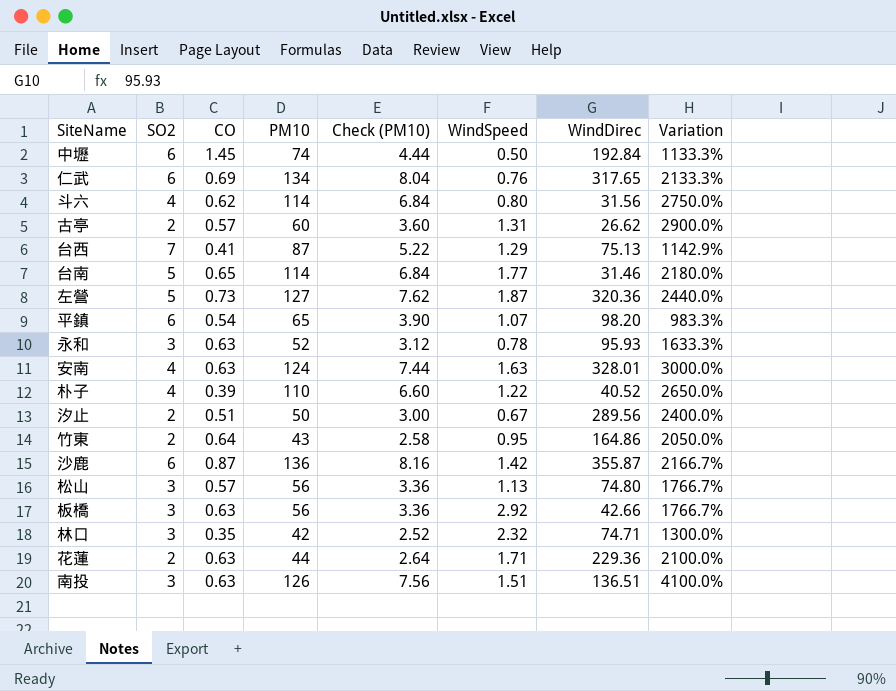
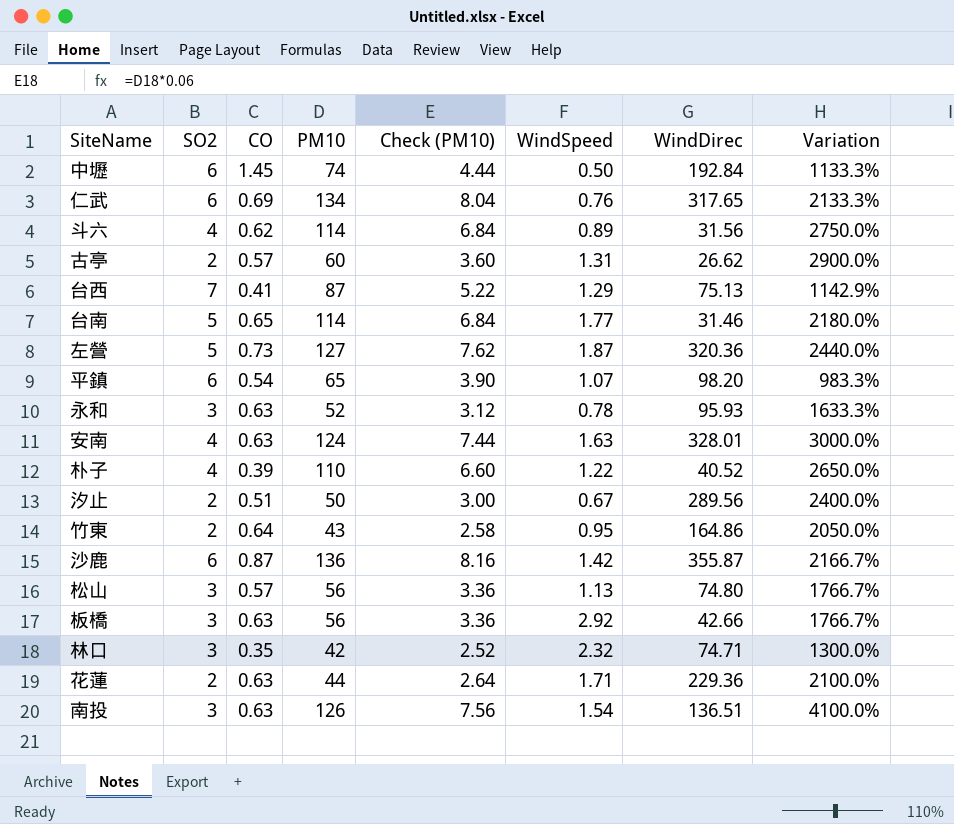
斗六 | WindSpeed: 0.80 -> 0.89
南投 | WindSpeed: 1.51 -> 1.54

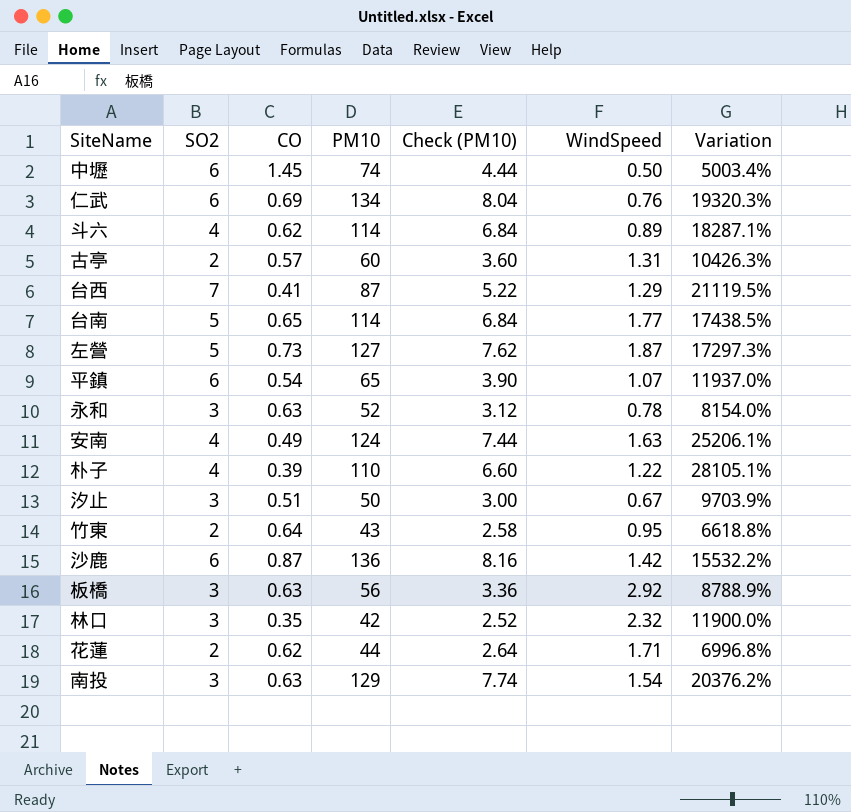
column WindDirec | position: 7 -> none
column Variation | formula: ([PM10] - [SO2]) / [SO2] -> ([PM10] - [CO]) / [CO]
row 松山: 3 | 0.57 | 56 | 3.36 | 1.13 | 74.80 | 1766.7% -> none
安南 | CO: 0.63 -> 0.49
汐止 | SO2: 2 -> 3
花蓮 | CO: 0.63 -> 0.62
南投 | PM10: 126 -> 129
南投 | Check (PM10): 7.56 -> 7.74

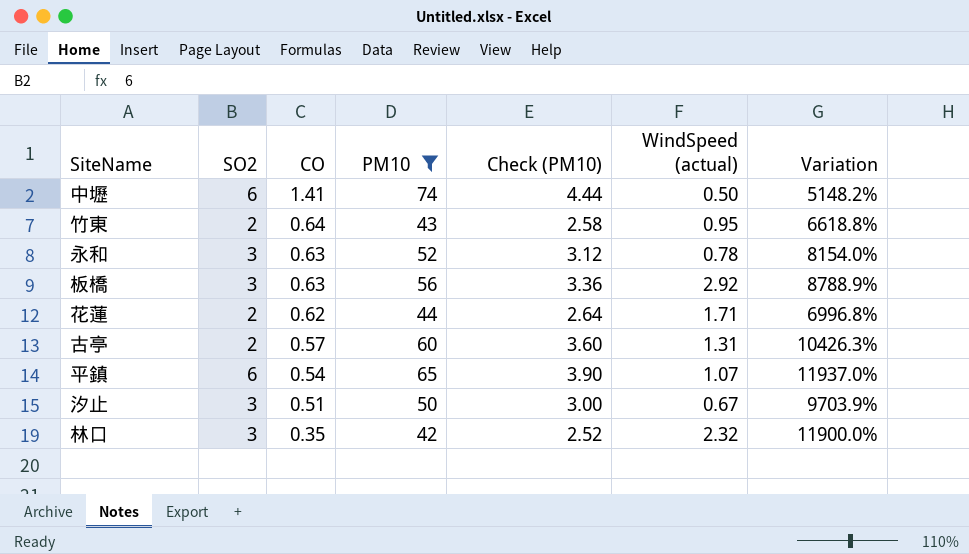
filter: none -> PM10 <= 74
row order: none -> CO descending
column name: WindSpeed -> WindSpeed (actual)
中壢 | CO: 1.45 -> 1.41
中壢 | Variation: 5003.4% -> 5148.2%

